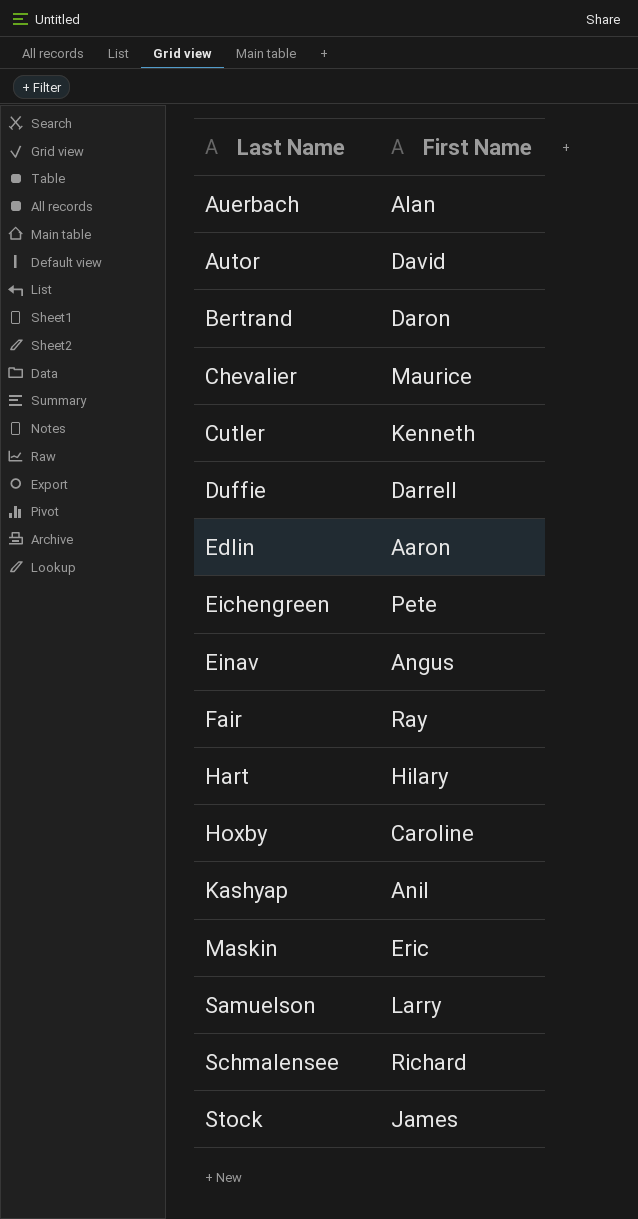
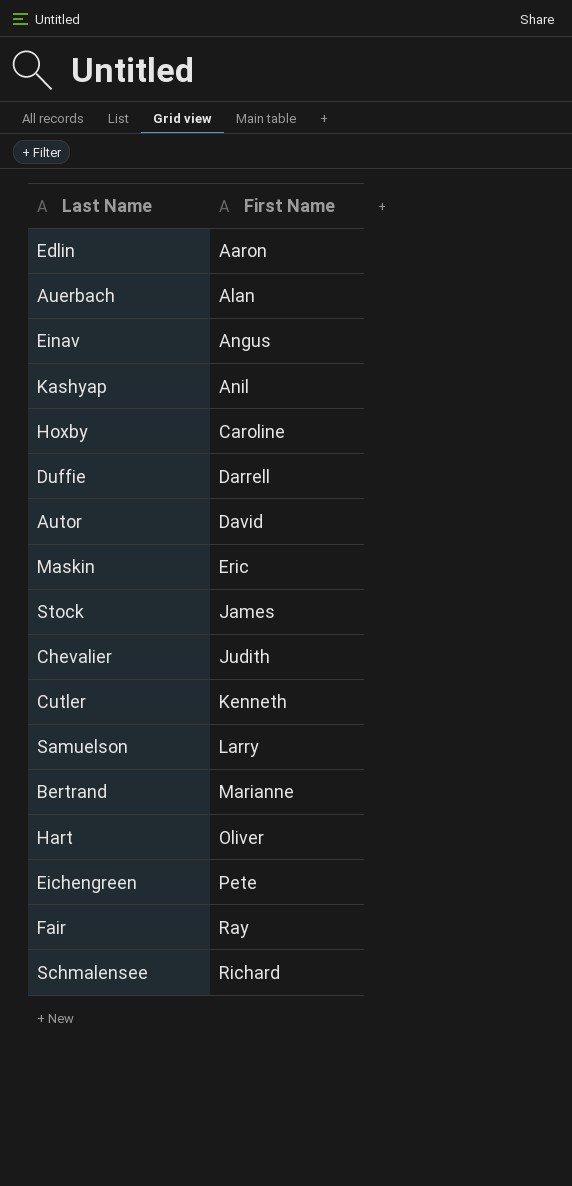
row order: Last Name ascending -> First Name ascending
Chevalier | First Name: Maurice -> Judith
Bertrand | First Name: Daron -> Marianne
Hart | First Name: Hilary -> Oliver

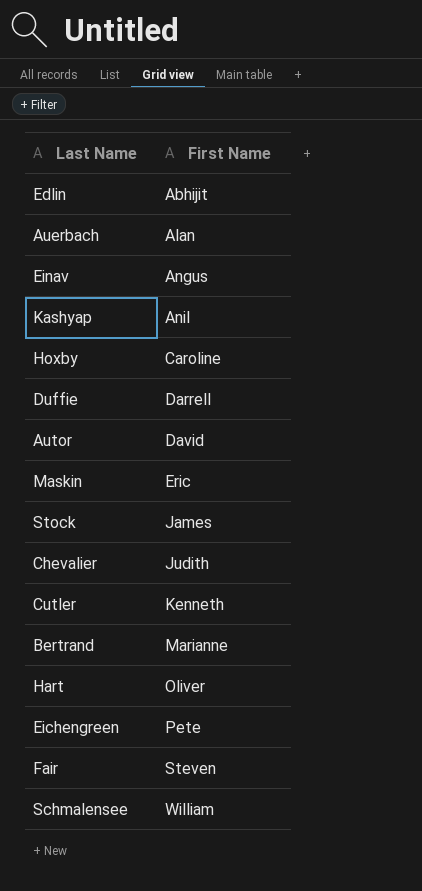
row Samuelson: Larry -> none
Edlin | First Name: Aaron -> Abhijit
Fair | First Name: Ray -> Steven
Schmalensee | First Name: Richard -> William

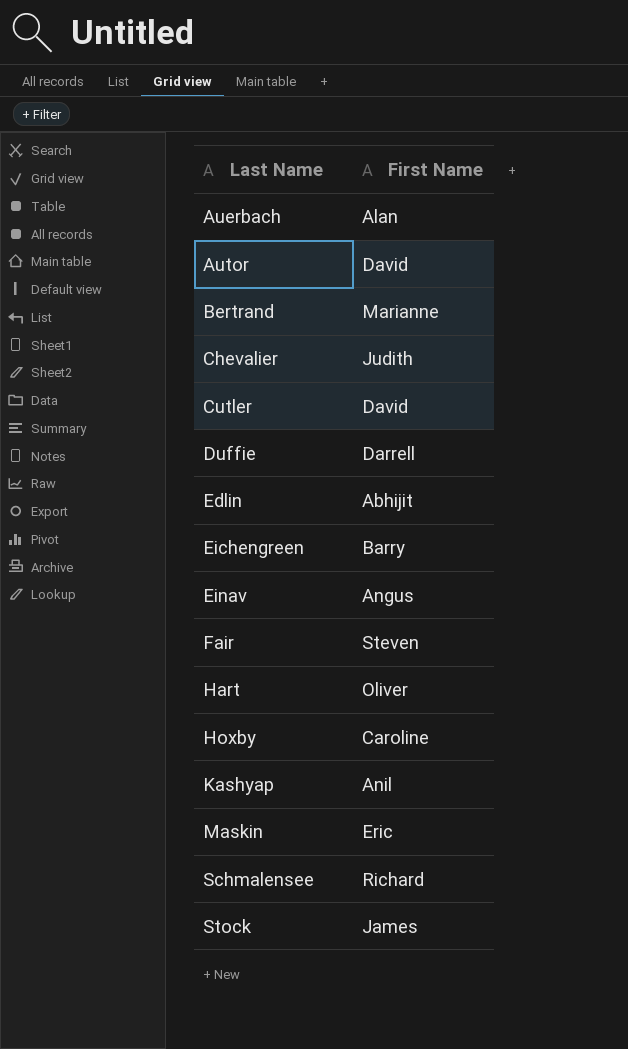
row order: First Name ascending -> Last Name ascending
Cutler | First Name: Kenneth -> David
Eichengreen | First Name: Pete -> Barry
Schmalensee | First Name: William -> Richard

